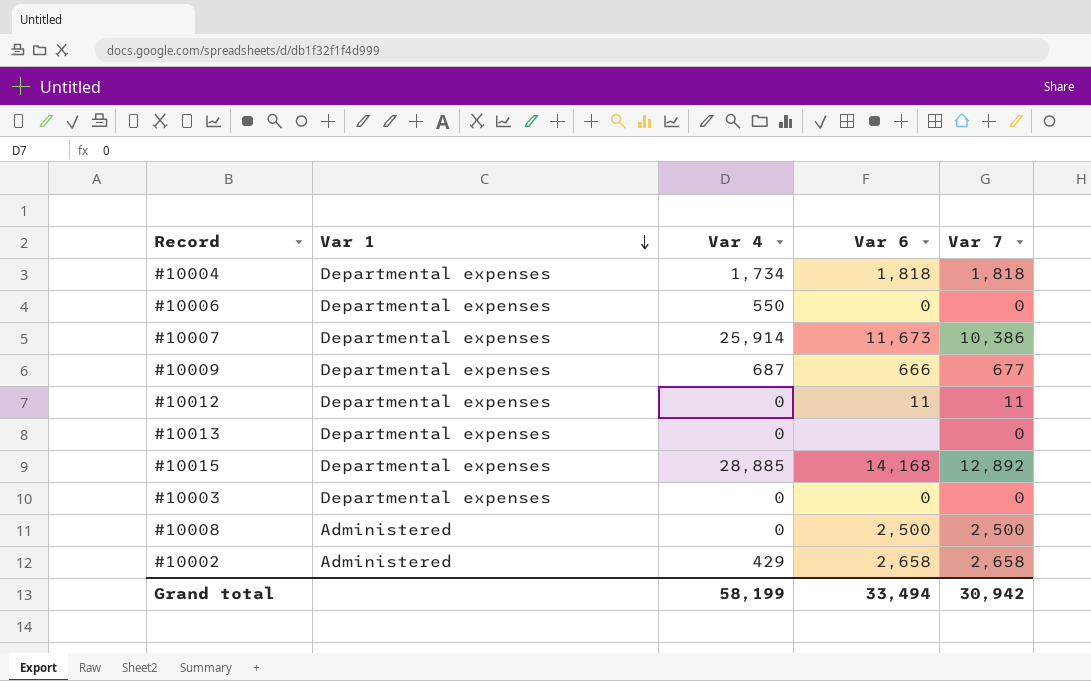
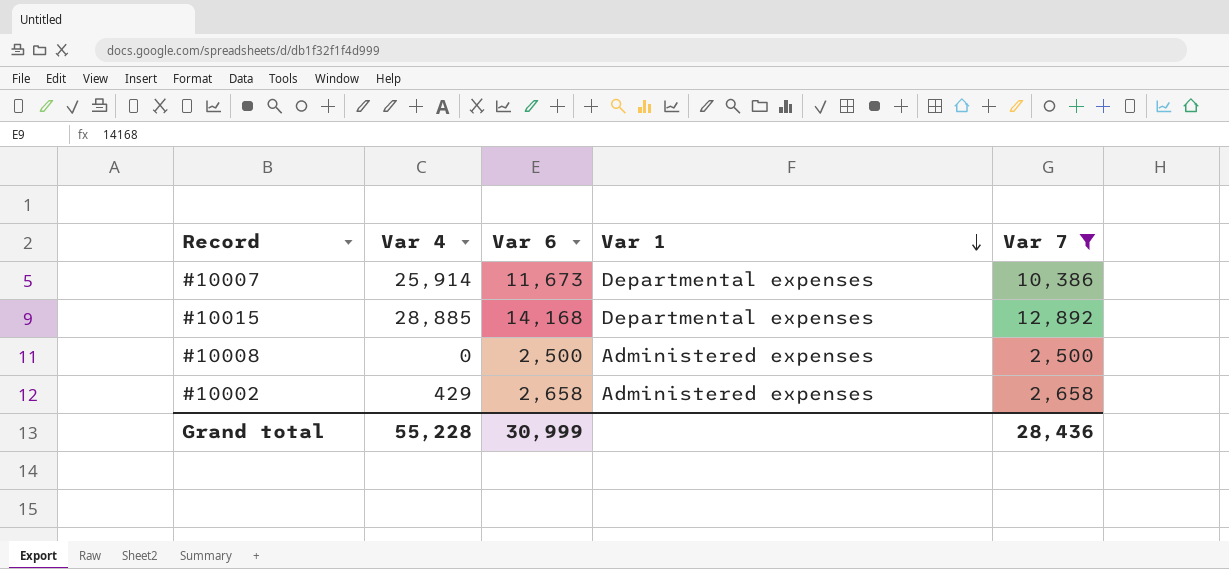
filter: none -> Var 7 >= 2,500
column Var 1 | position: 2 -> 4
#10008 | Var 1: Administered -> Administered expenses
#10002 | Var 1: Administered -> Administered expenses
Grand total | Var 4: 58,199 -> 55,228
Grand total | Var 6: 33,494 -> 30,999
Grand total | Var 7: 30,942 -> 28,436

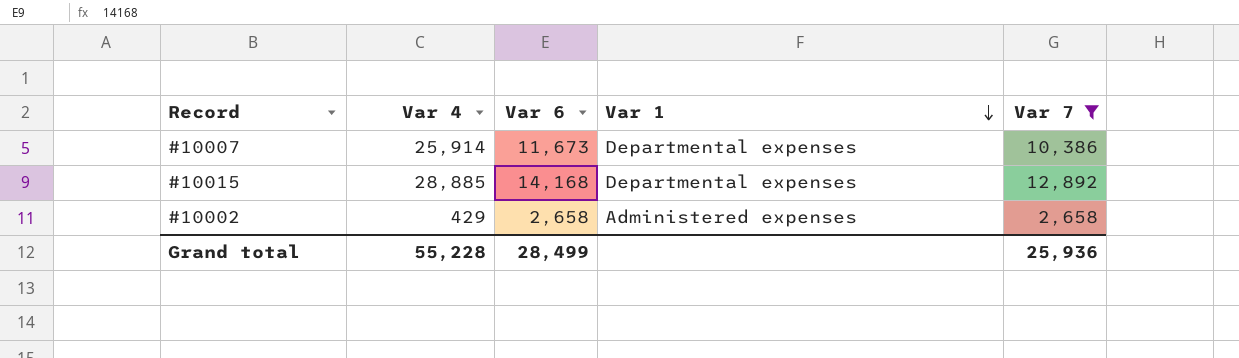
row #10008: 0 | 2,500 | Administered expenses | 2,500 -> none
Grand total | Var 6: 30,999 -> 28,499
Grand total | Var 7: 28,436 -> 25,936

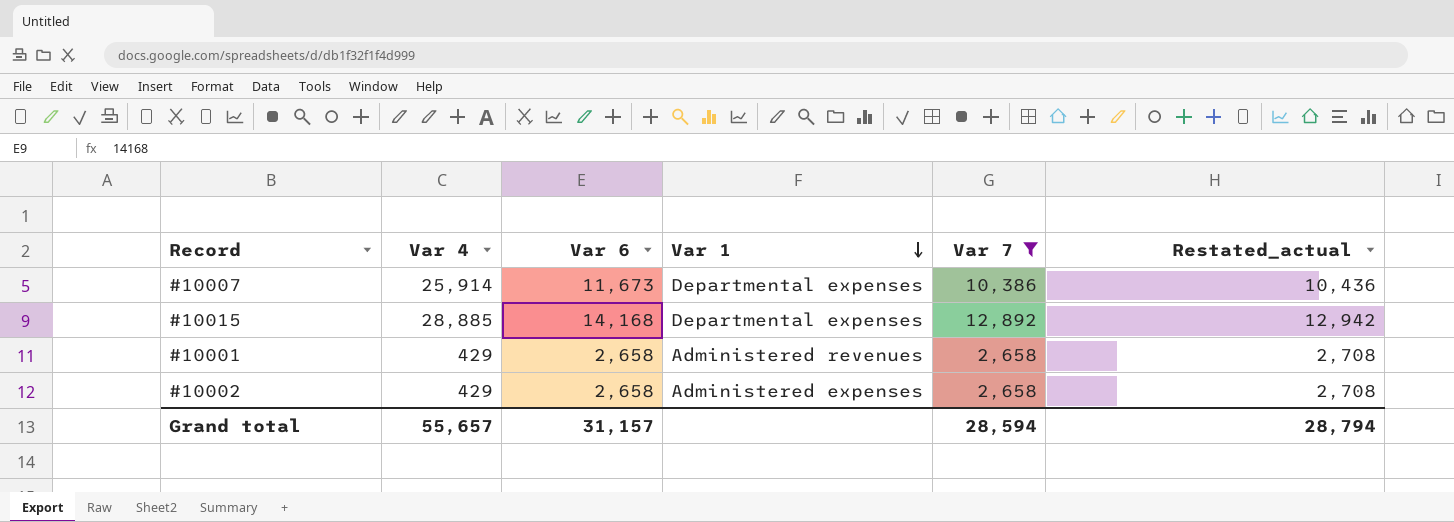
column Restated_actual | formula: none -> [Var 7] + 50
row #10001: none -> 429 | 2,658 | Administered revenues | 2,658 | 2,708
Grand total | Var 4: 55,228 -> 55,657
Grand total | Var 6: 28,499 -> 31,157
Grand total | Var 7: 25,936 -> 28,594

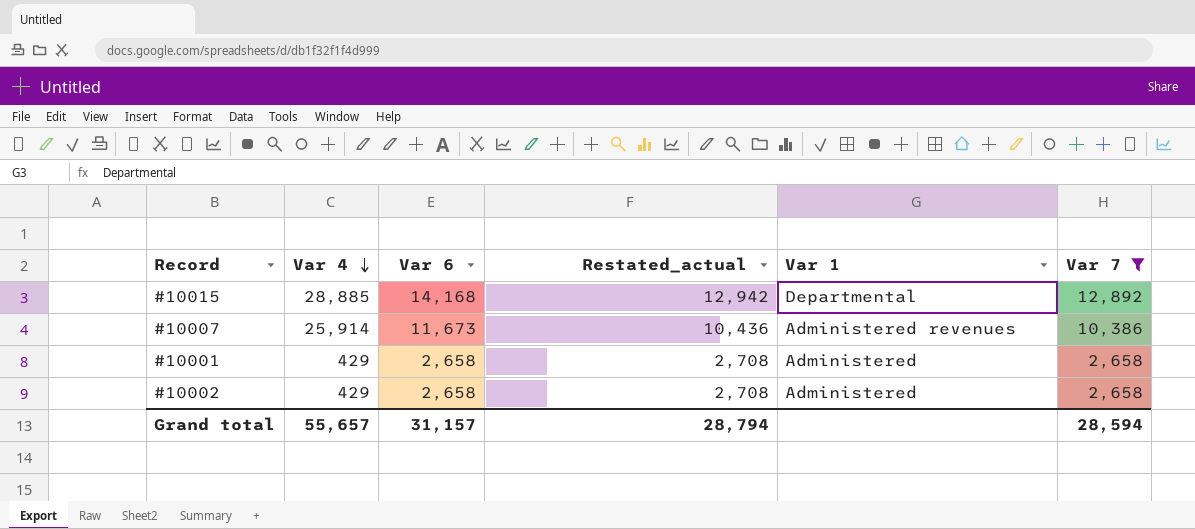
row order: Var 1 descending -> Var 4 descending
column Restated_actual | position: 6 -> 4
#10015 | Var 1: Departmental expenses -> Departmental
#10007 | Var 1: Departmental expenses -> Administered revenues
#10001 | Var 1: Administered revenues -> Administered
#10002 | Var 1: Administered expenses -> Administered

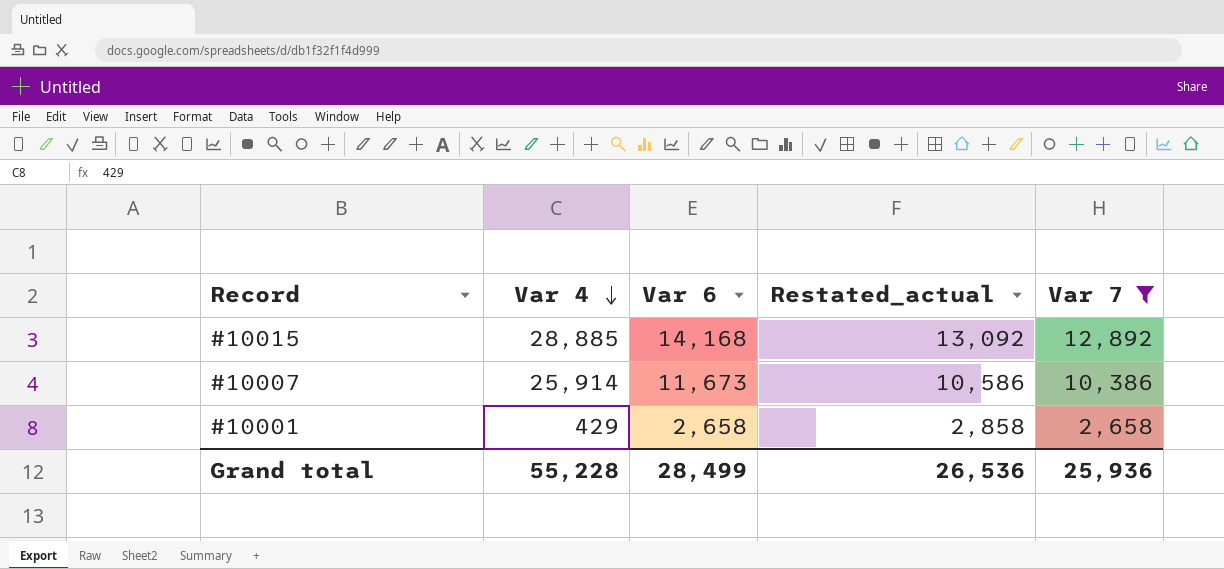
column Var 1 | position: 5 -> none
column Restated_actual | formula: [Var 7] + 50 -> [Var 7] + 200
row #10002: 429 | 2,658 | 2,708 | Administered | 2,658 -> none
Grand total | Var 4: 55,657 -> 55,228
Grand total | Var 6: 31,157 -> 28,499
Grand total | Restated_actual: 28,794 -> 26,536
Grand total | Var 7: 28,594 -> 25,936

